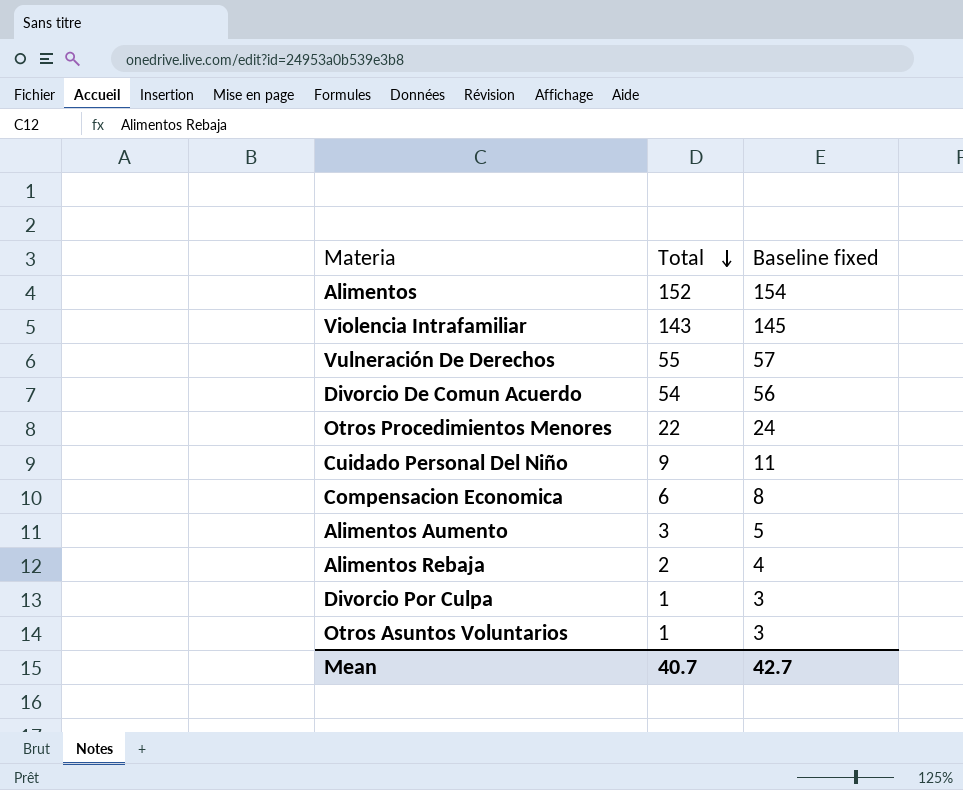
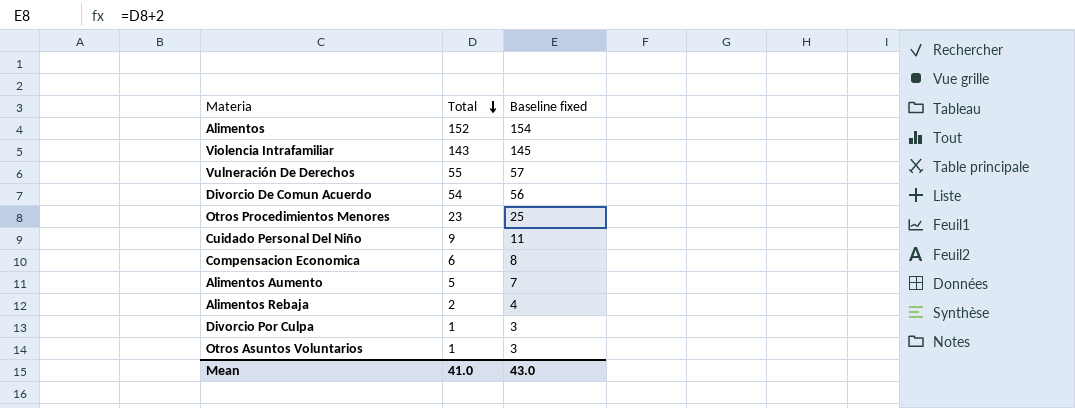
Otros Procedimientos Menores | Total: 22 -> 23
Otros Procedimientos Menores | Baseline fixed: 24 -> 25
Alimentos Aumento | Total: 3 -> 5
Alimentos Aumento | Baseline fixed: 5 -> 7
Mean | Total: 40.7 -> 41.0
Mean | Baseline fixed: 42.7 -> 43.0

